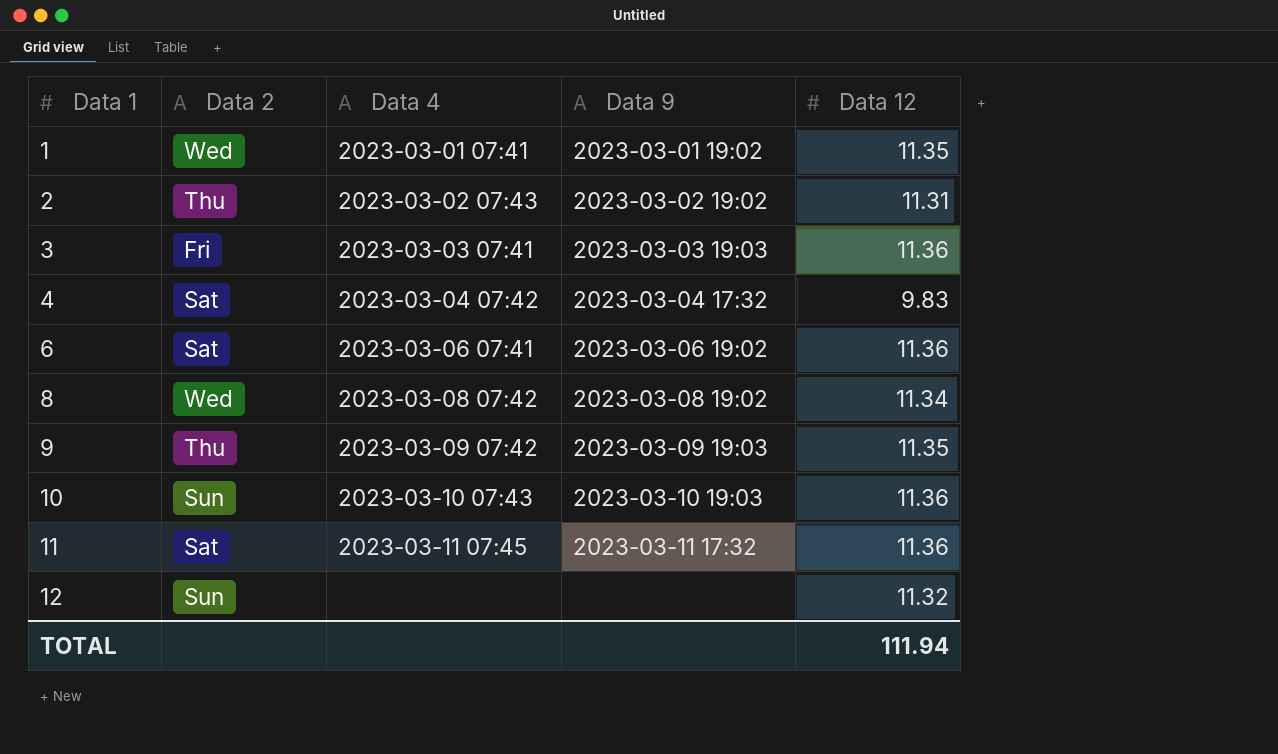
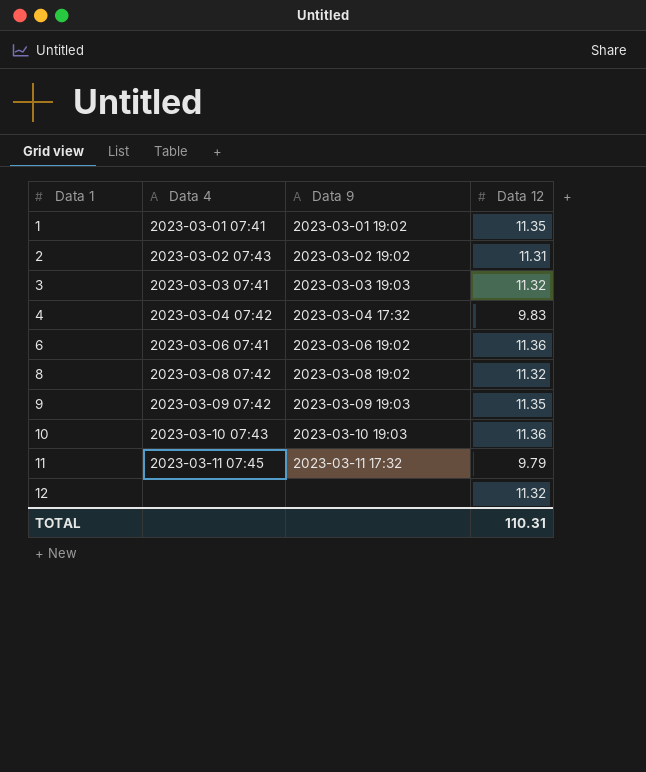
column Data 2 | position: 2 -> none
3 | Data 12: 11.36 -> 11.32
8 | Data 12: 11.34 -> 11.32
11 | Data 12: 11.36 -> 9.79
TOTAL | Data 12: 111.94 -> 110.31

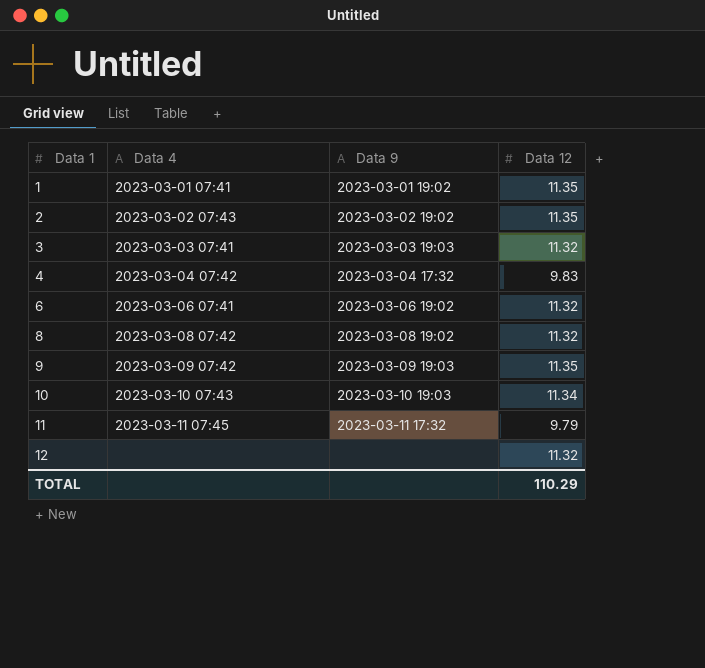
2 | Data 12: 11.31 -> 11.35
6 | Data 12: 11.36 -> 11.32
10 | Data 12: 11.36 -> 11.34
TOTAL | Data 12: 110.31 -> 110.29

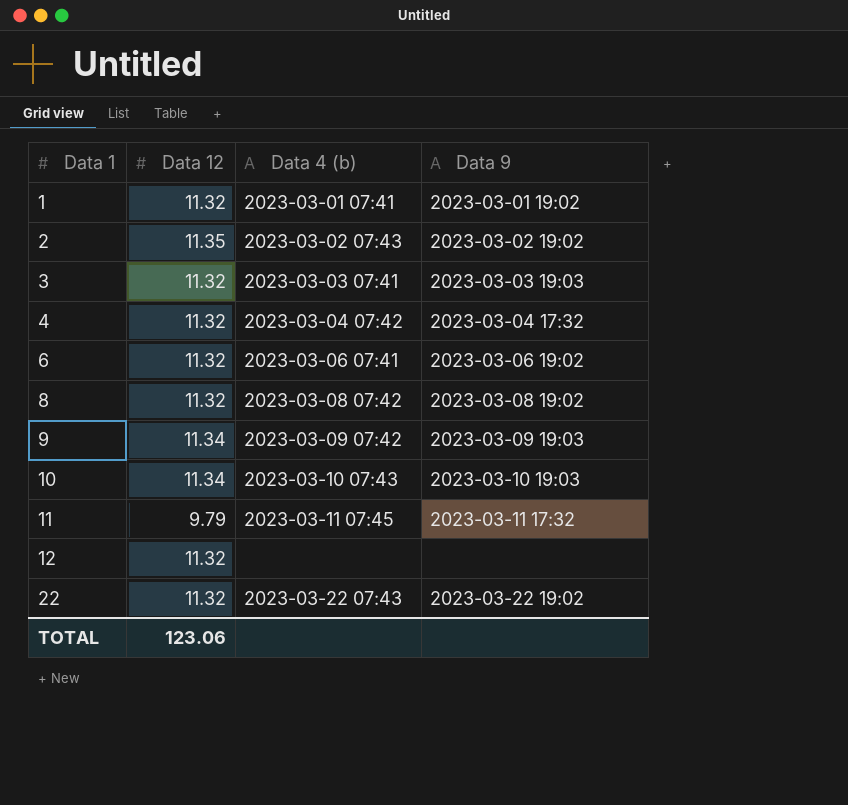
column Data 12 | position: 4 -> 2
column name: Data 4 -> Data 4 (b)
1 | Data 12: 11.35 -> 11.32
4 | Data 12: 9.83 -> 11.32
9 | Data 12: 11.35 -> 11.34
row 22: none -> 11.32 | 2023-03-22 07:43 | 2023-03-22 19:02
TOTAL | Data 12: 110.29 -> 123.06

